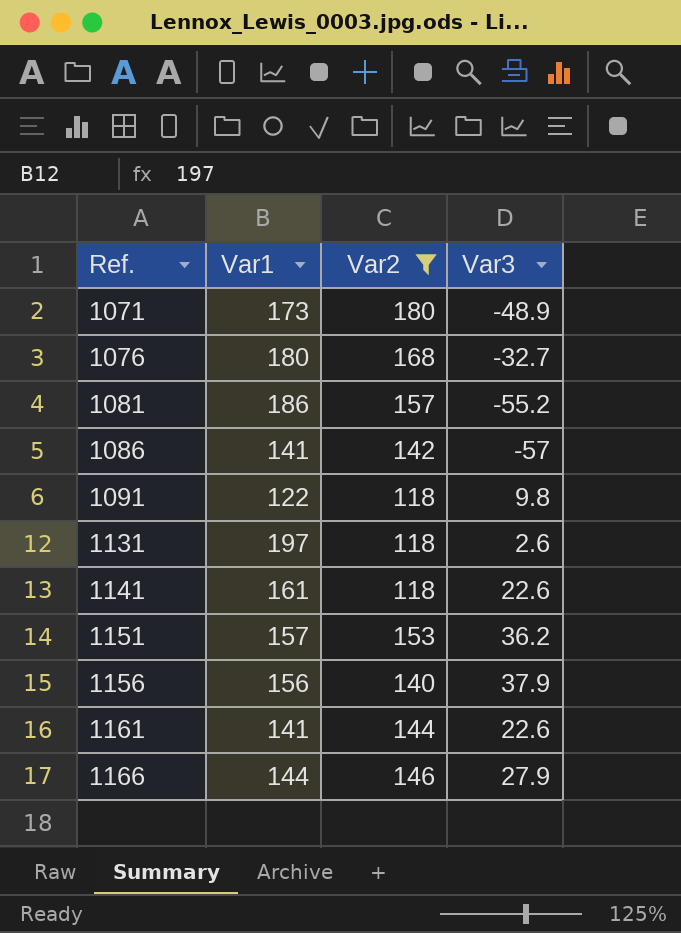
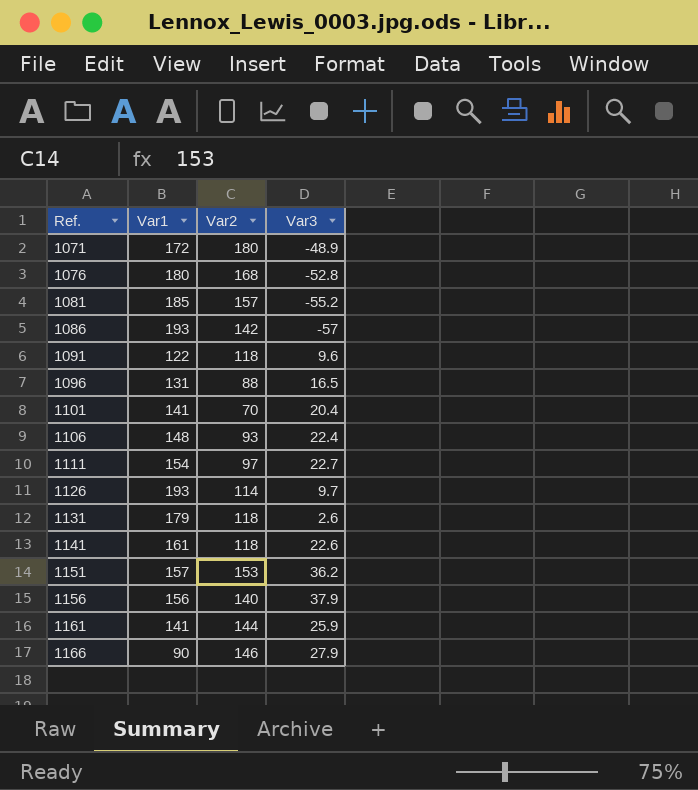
filter: Var2 >= 118 -> none
1071 | Var1: 173 -> 172
1076 | Var3: -32.7 -> -52.8
1081 | Var1: 186 -> 185
1086 | Var1: 141 -> 193
1091 | Var3: 9.8 -> 9.6
1131 | Var1: 197 -> 179
1161 | Var3: 22.6 -> 25.9
1166 | Var1: 144 -> 90

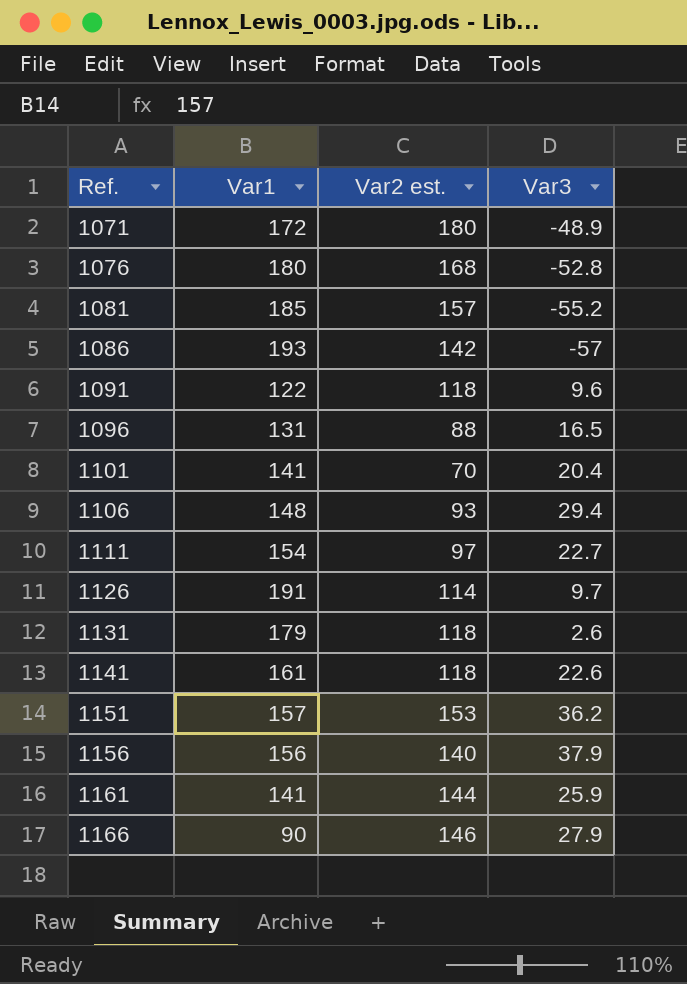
column name: Var2 -> Var2 est.
1106 | Var3: 22.4 -> 29.4
1126 | Var1: 193 -> 191

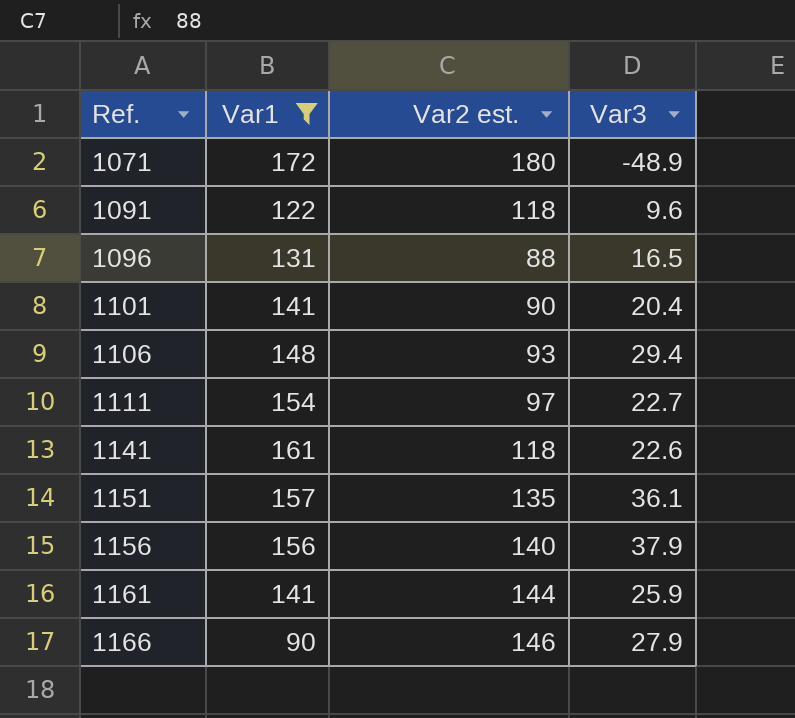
filter: none -> Var1 <= 172
1101 | Var2 est.: 70 -> 90
1151 | Var2 est.: 153 -> 135
1151 | Var3: 36.2 -> 36.1

